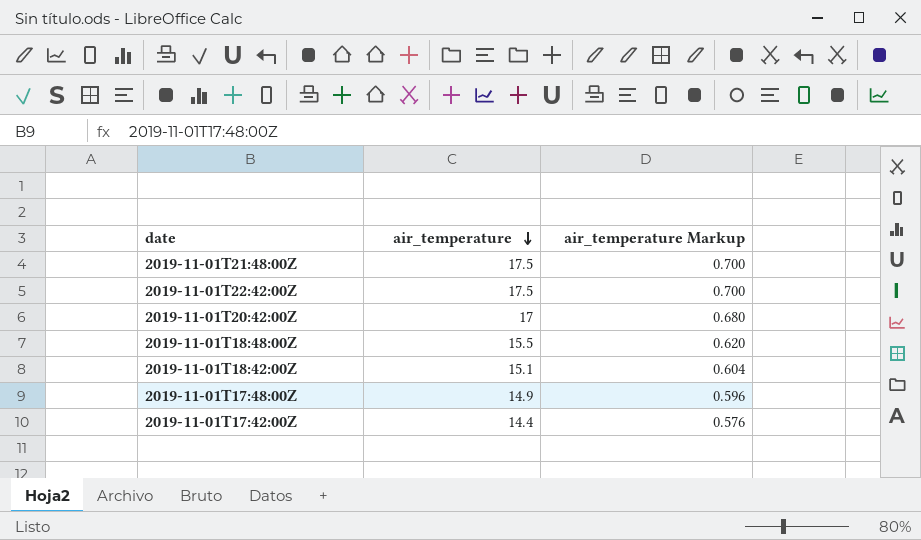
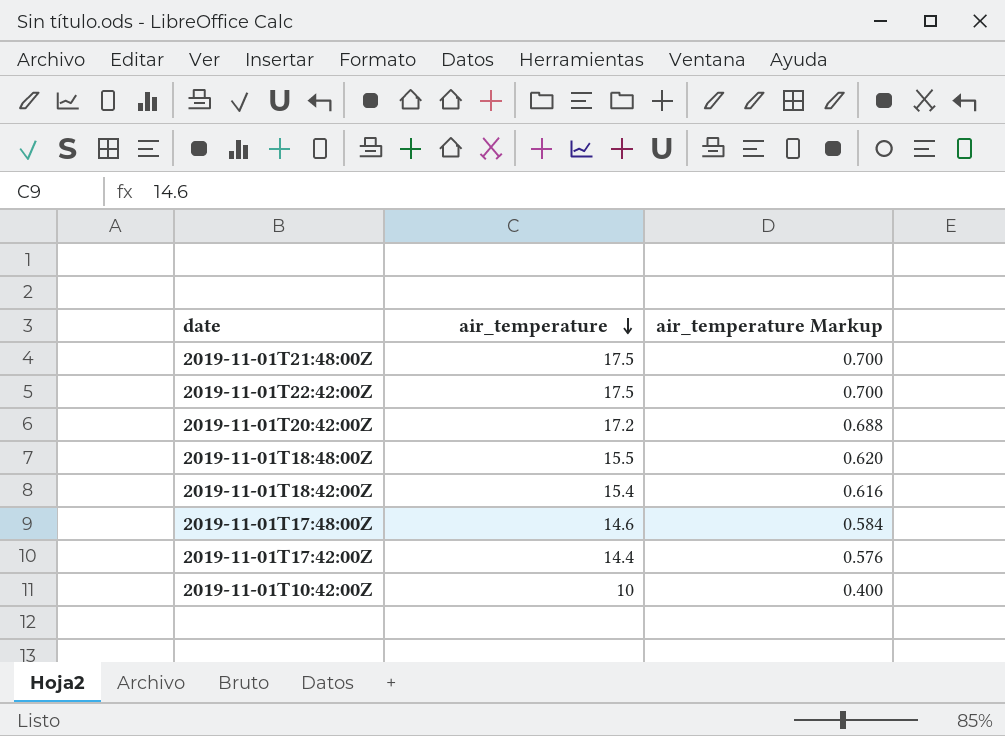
2019-11-01T20:42:00Z | air_temperature: 17 -> 17.2
2019-11-01T20:42:00Z | air_temperature Markup: 0.680 -> 0.688
2019-11-01T18:42:00Z | air_temperature: 15.1 -> 15.4
2019-11-01T18:42:00Z | air_temperature Markup: 0.604 -> 0.616
2019-11-01T17:48:00Z | air_temperature: 14.9 -> 14.6
2019-11-01T17:48:00Z | air_temperature Markup: 0.596 -> 0.584
row 2019-11-01T10:42:00Z: none -> 10 | 0.400

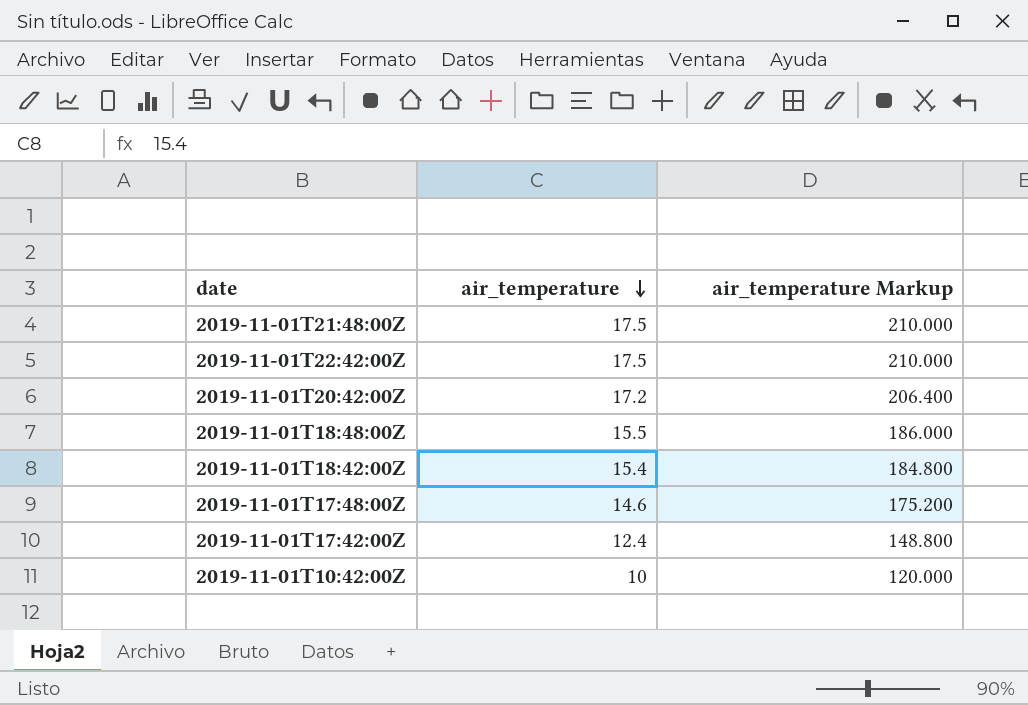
column air_temperature Markup | formula: [air_temperature] * 0.04 -> [air_temperature] * 12
2019-11-01T17:42:00Z | air_temperature: 14.4 -> 12.4

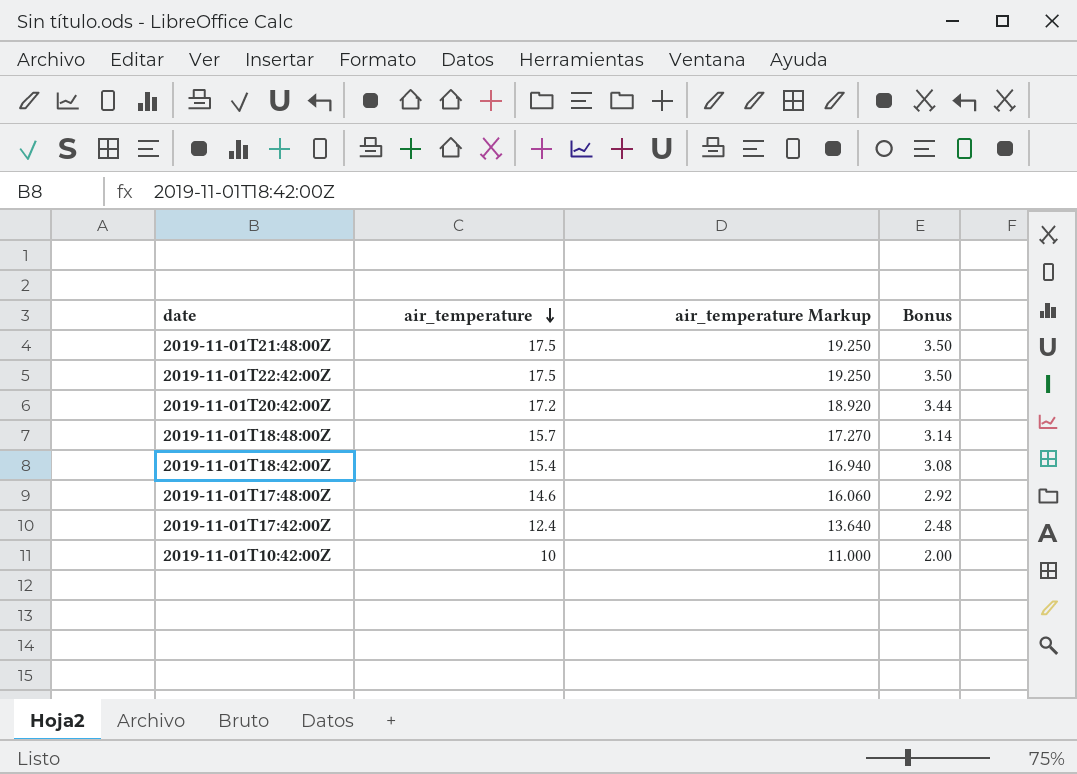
column air_temperature Markup | formula: [air_temperature] * 12 -> [air_temperature] * 1.1
column Bonus | formula: none -> [air_temperature] * 0.2
2019-11-01T18:48:00Z | air_temperature: 15.5 -> 15.7

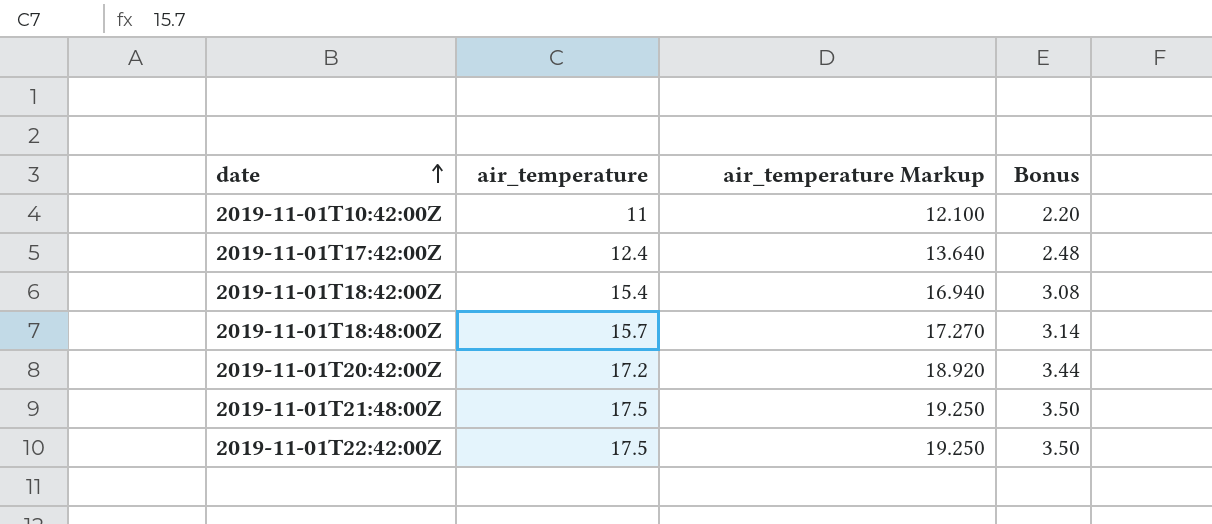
row order: air_temperature descending -> date ascending
row 2019-11-01T17:48:00Z: 14.6 | 16.060 | 2.92 -> none
2019-11-01T10:42:00Z | air_temperature: 10 -> 11
2019-11-01T10:42:00Z | air_temperature Markup: 11.000 -> 12.100
2019-11-01T10:42:00Z | Bonus: 2.00 -> 2.20

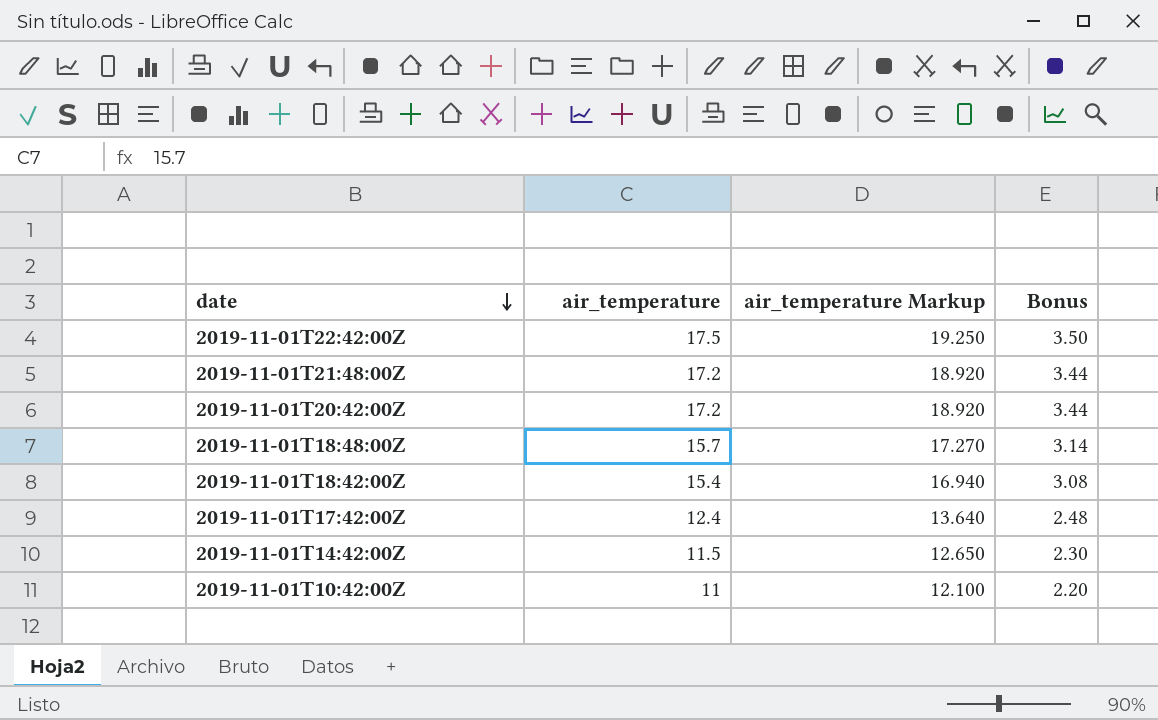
row order: date ascending -> date descending
2019-11-01T21:48:00Z | air_temperature: 17.5 -> 17.2
2019-11-01T21:48:00Z | air_temperature Markup: 19.250 -> 18.920
2019-11-01T21:48:00Z | Bonus: 3.50 -> 3.44
row 2019-11-01T14:42:00Z: none -> 11.5 | 12.650 | 2.30

